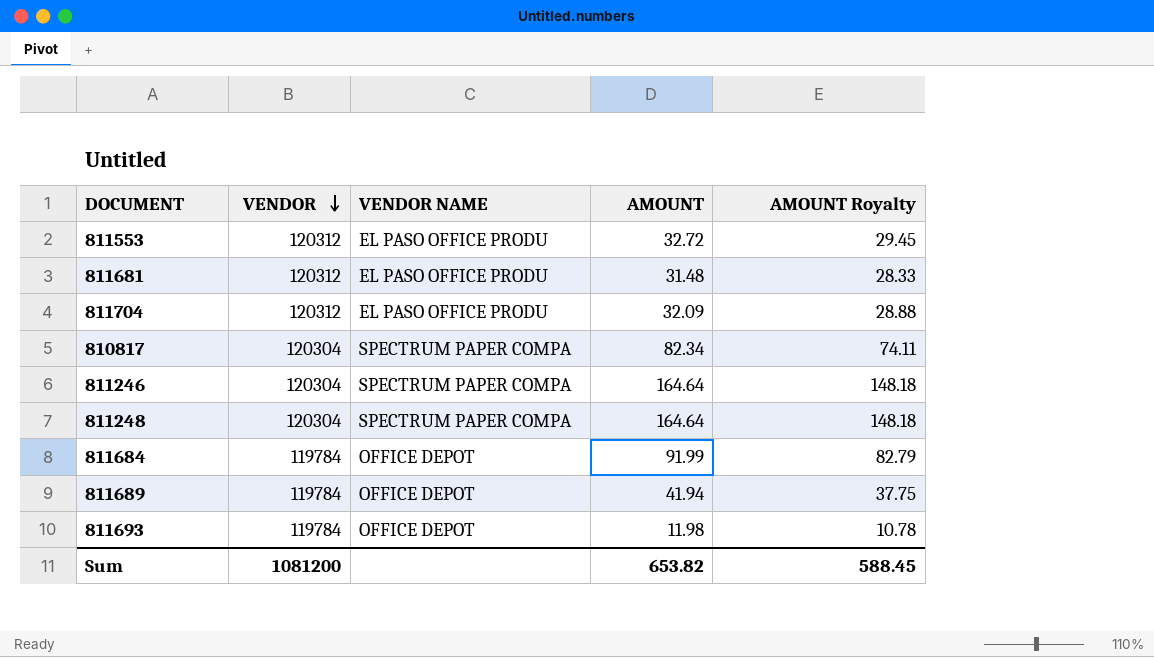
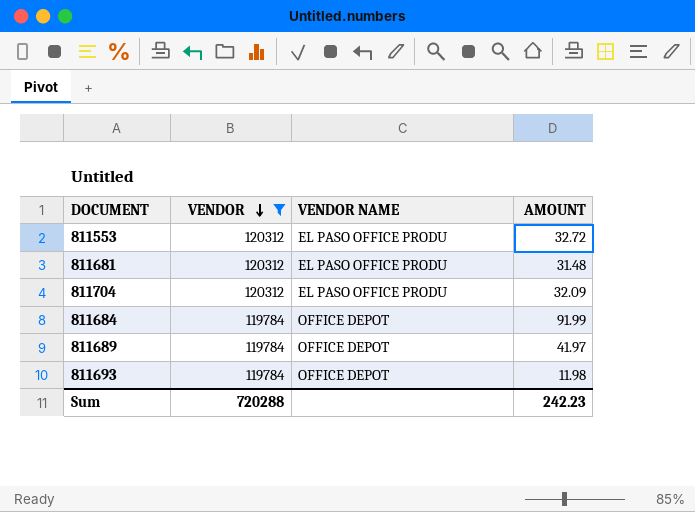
filter: none -> VENDOR != 120304
column AMOUNT Royalty | formula: [AMOUNT] * 0.9 -> none
811689 | AMOUNT: 41.94 -> 41.97
Sum | VENDOR: 1081200 -> 720288
Sum | AMOUNT: 653.82 -> 242.23

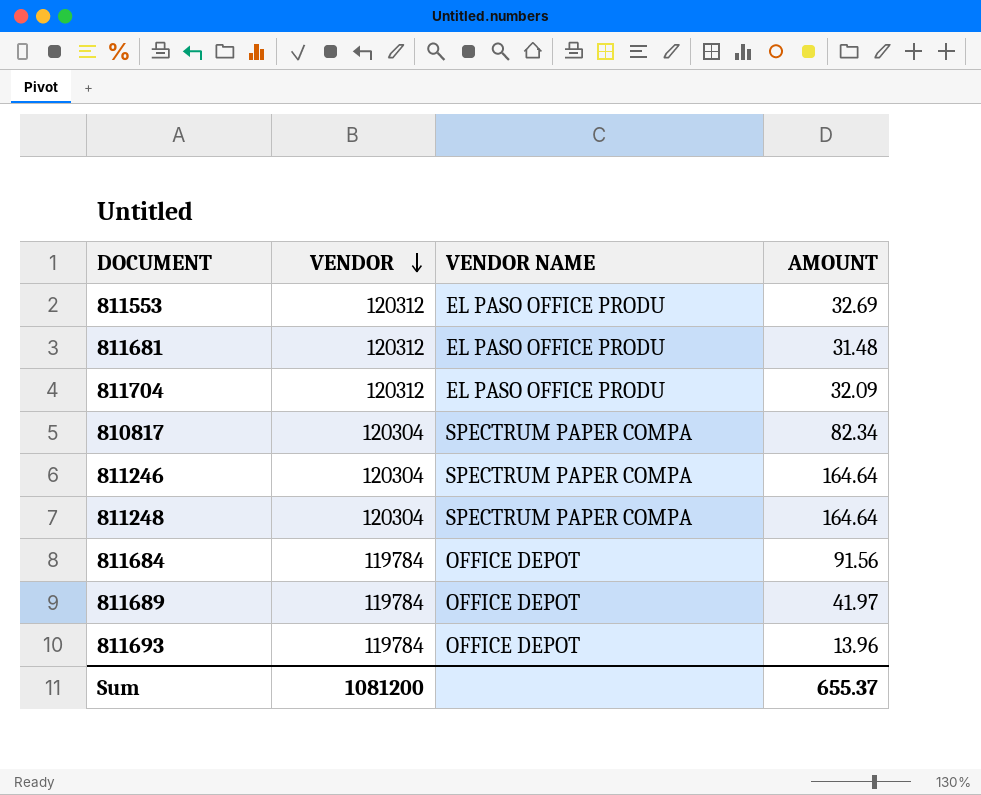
filter: VENDOR != 120304 -> none
811553 | AMOUNT: 32.72 -> 32.69
811684 | AMOUNT: 91.99 -> 91.56
811693 | AMOUNT: 11.98 -> 13.96
Sum | VENDOR: 720288 -> 1081200
Sum | AMOUNT: 242.23 -> 655.37

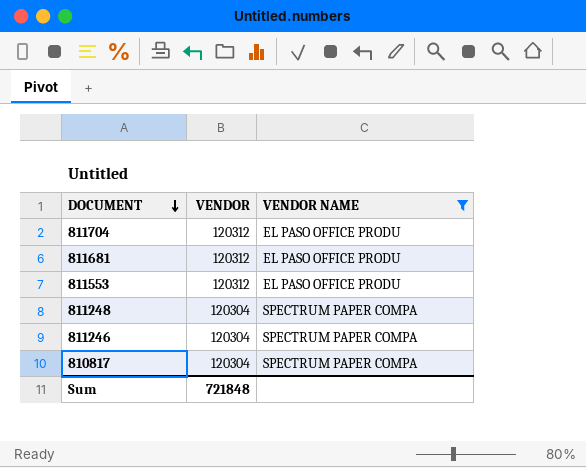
filter: none -> VENDOR NAME != OFFICE DEPOT
row order: VENDOR descending -> DOCUMENT descending
column AMOUNT | position: 4 -> none
Sum | VENDOR: 1081200 -> 721848

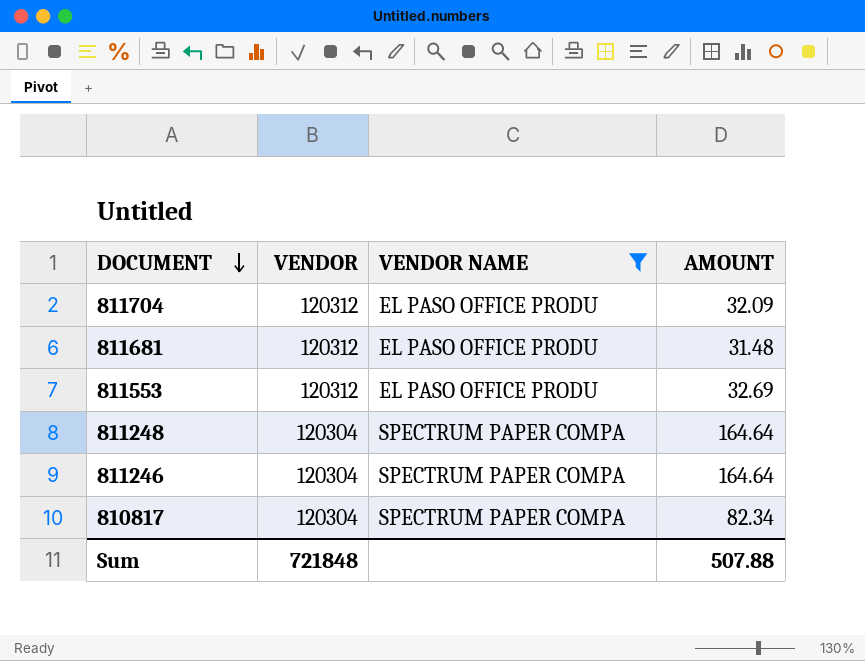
column AMOUNT | position: none -> 4

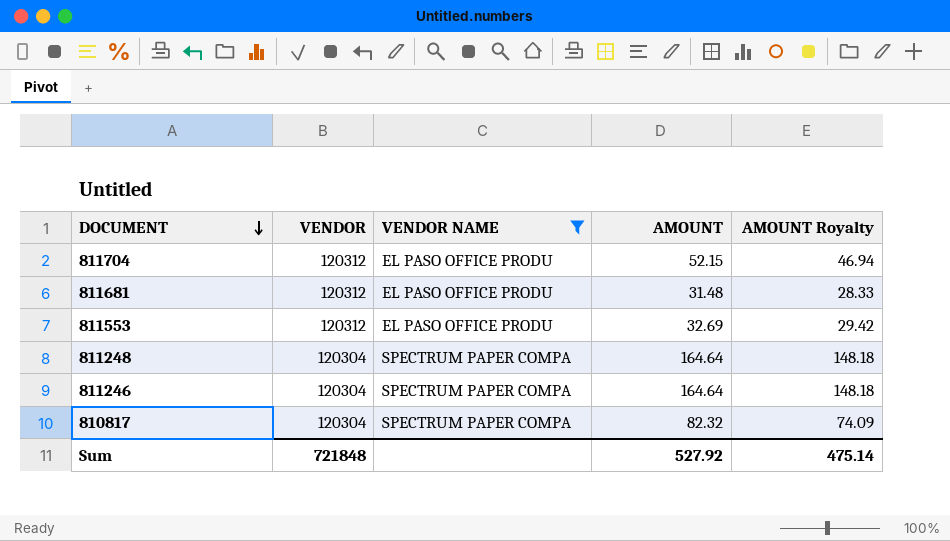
column AMOUNT Royalty | formula: none -> [AMOUNT] * 0.9
811704 | AMOUNT: 32.09 -> 52.15
810817 | AMOUNT: 82.34 -> 82.32
Sum | AMOUNT: 507.88 -> 527.92

